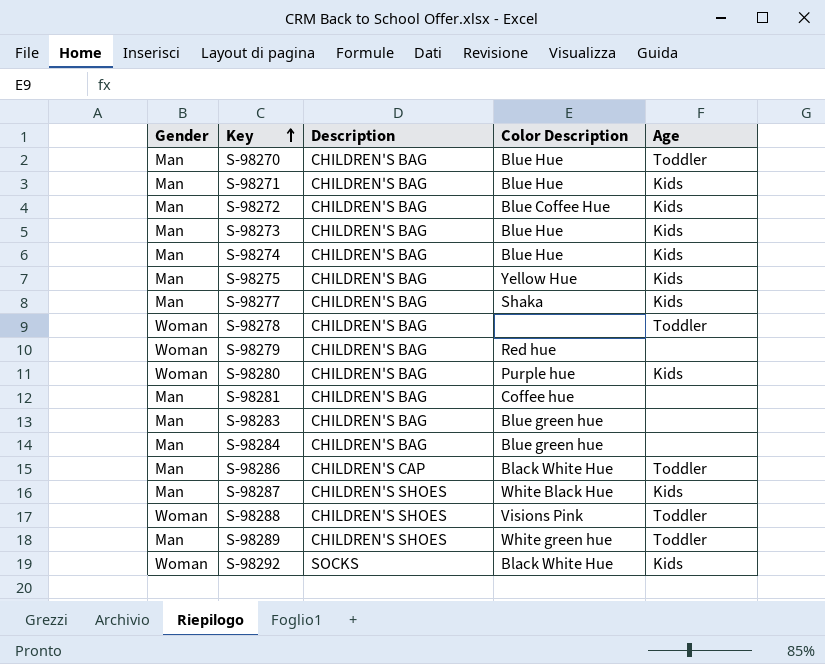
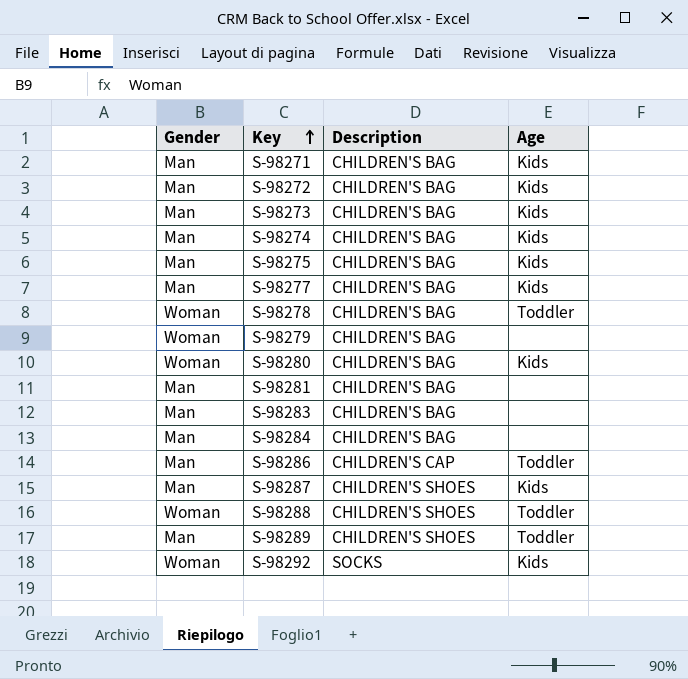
column Color Description | position: 4 -> none
row S-98270: Man | CHILDREN'S BAG | Blue Hue | Toddler -> none

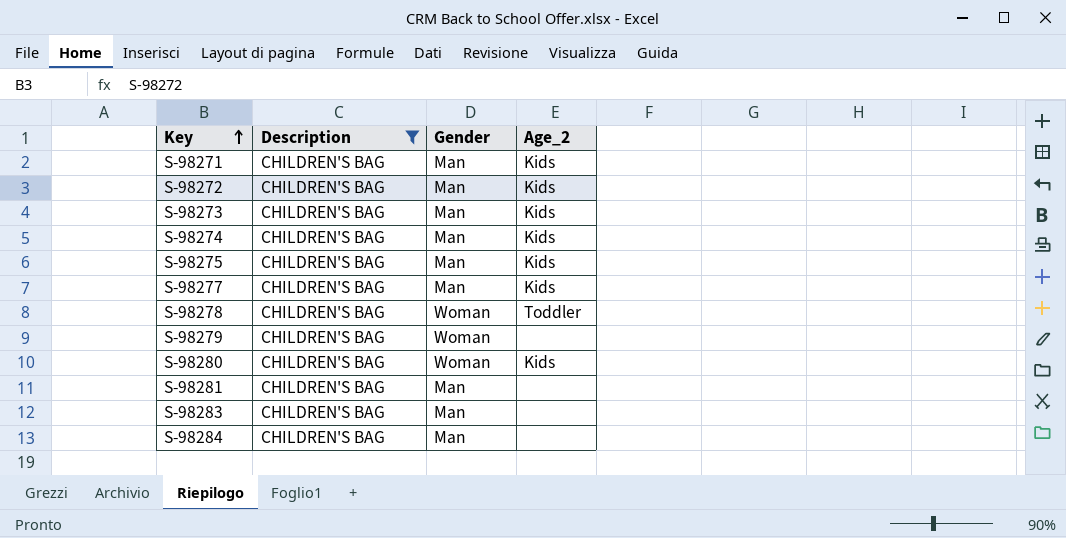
filter: none -> Description = CHILDREN'S BAG
column Gender | position: 1 -> 3
column name: Age -> Age_2

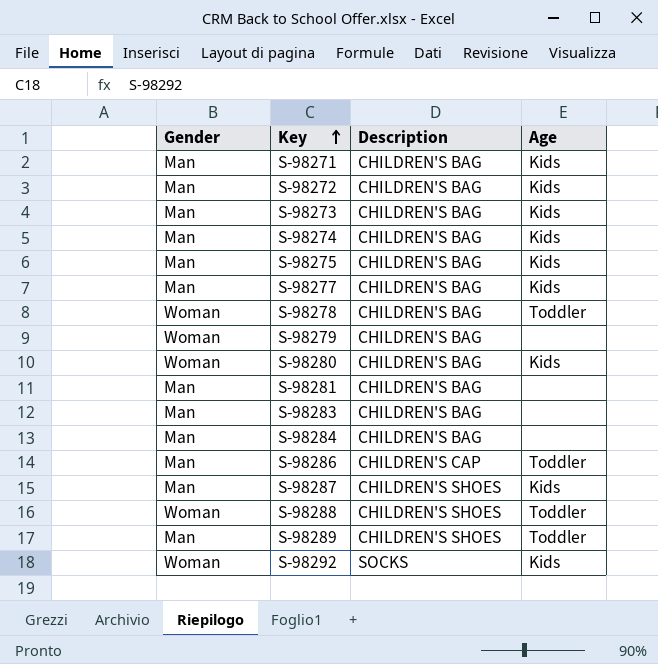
filter: Description = CHILDREN'S BAG -> none
column Gender | position: 3 -> 1
column name: Age_2 -> Age

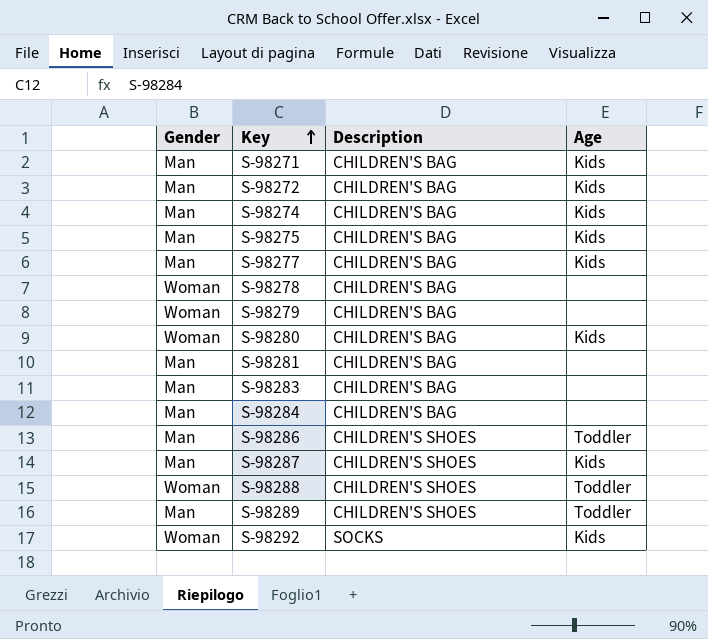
row S-98273: Man | CHILDREN'S BAG | Kids -> none
S-98278 | Age: Toddler -> none
S-98286 | Description: CHILDREN'S CAP -> CHILDREN'S SHOES

